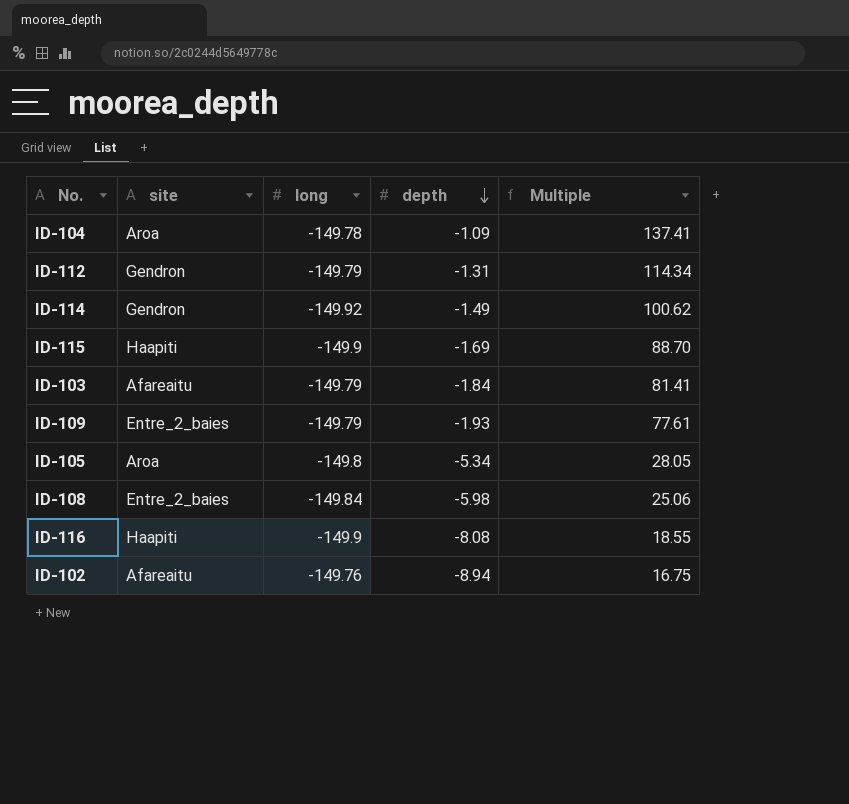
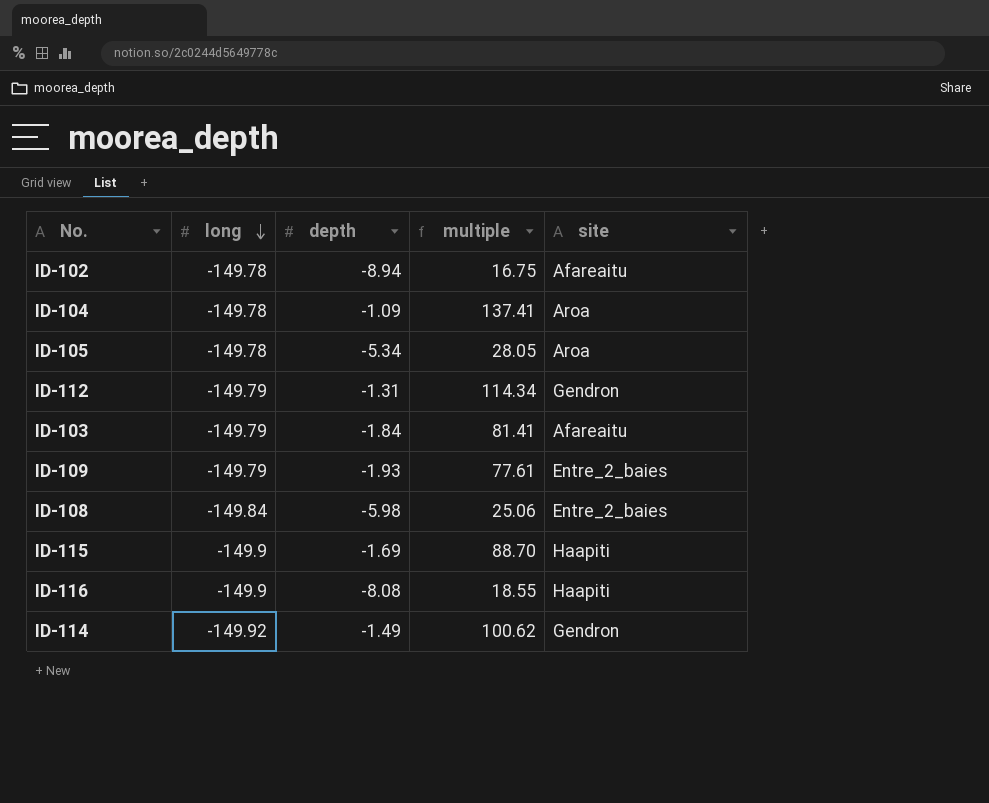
row order: depth descending -> long descending
column name: Multiple -> multiple
column site | position: 2 -> 5
ID-102 | long: -149.76 -> -149.78
ID-105 | long: -149.8 -> -149.78

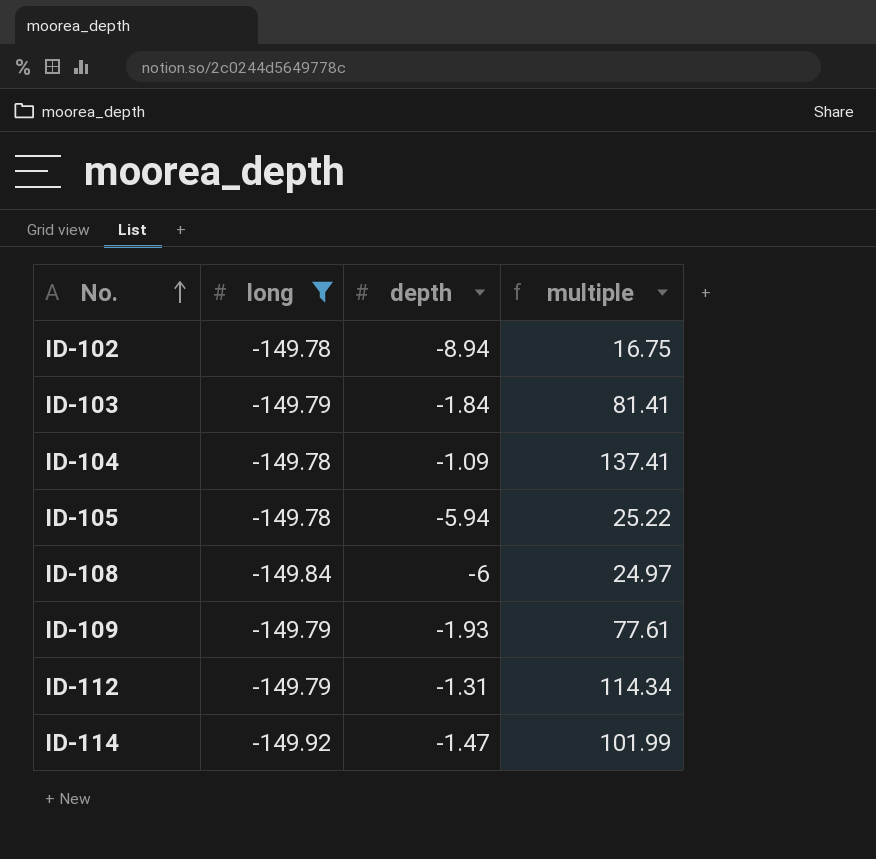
filter: none -> long != -149.9
row order: long descending -> No. ascending
column site | position: 5 -> none
ID-105 | depth: -5.34 -> -5.94
ID-105 | multiple: 28.05 -> 25.22
ID-108 | depth: -5.98 -> -6
ID-108 | multiple: 25.06 -> 24.97
ID-114 | depth: -1.49 -> -1.47
ID-114 | multiple: 100.62 -> 101.99

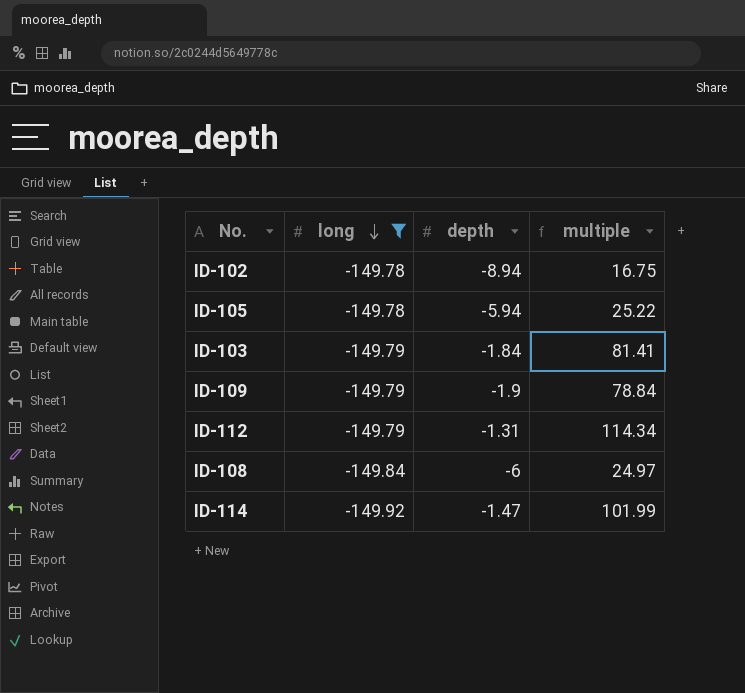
row order: No. ascending -> long descending
row ID-104: -149.78 | -1.09 | 137.41 -> none
ID-109 | depth: -1.93 -> -1.9
ID-109 | multiple: 77.61 -> 78.84

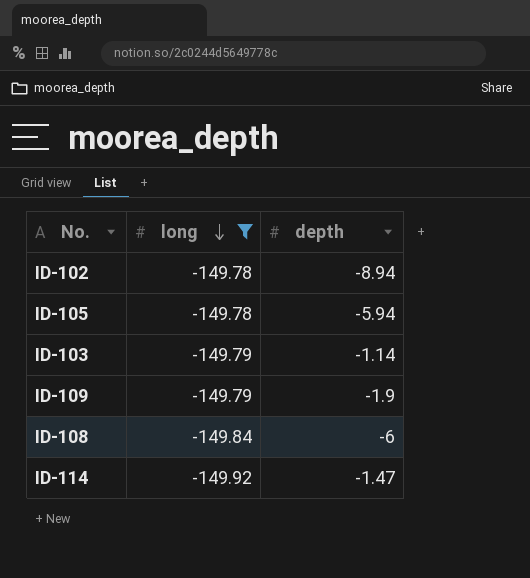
column multiple | formula: [long] / [depth] -> none
row ID-112: -149.79 | -1.31 | 114.34 -> none
ID-103 | depth: -1.84 -> -1.14

